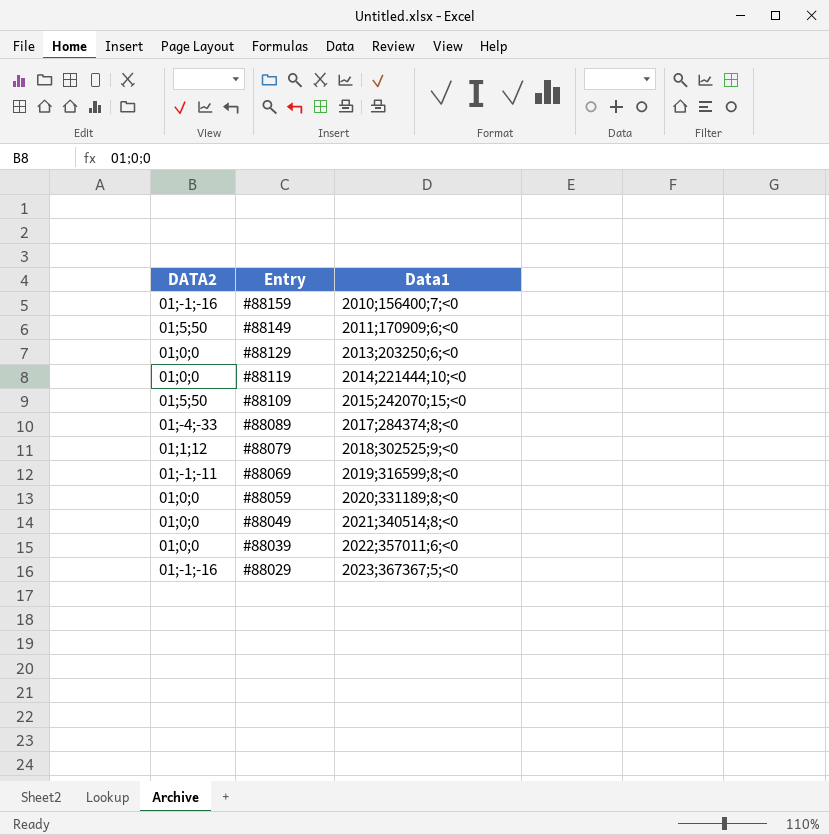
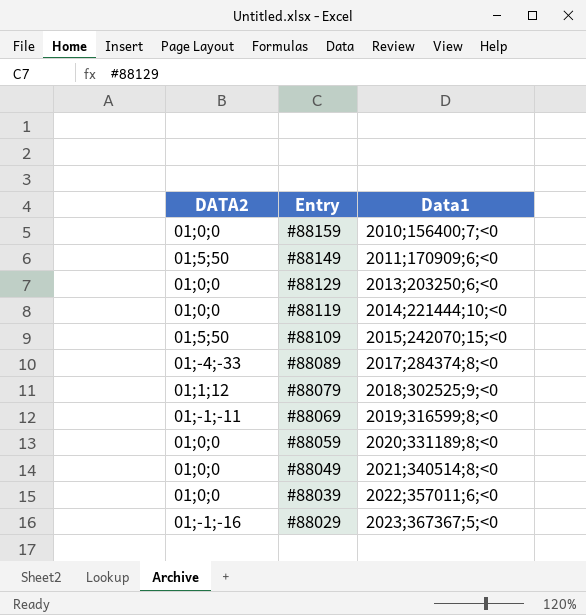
#88159 | DATA2: 01;-1;-16 -> 01;0;0

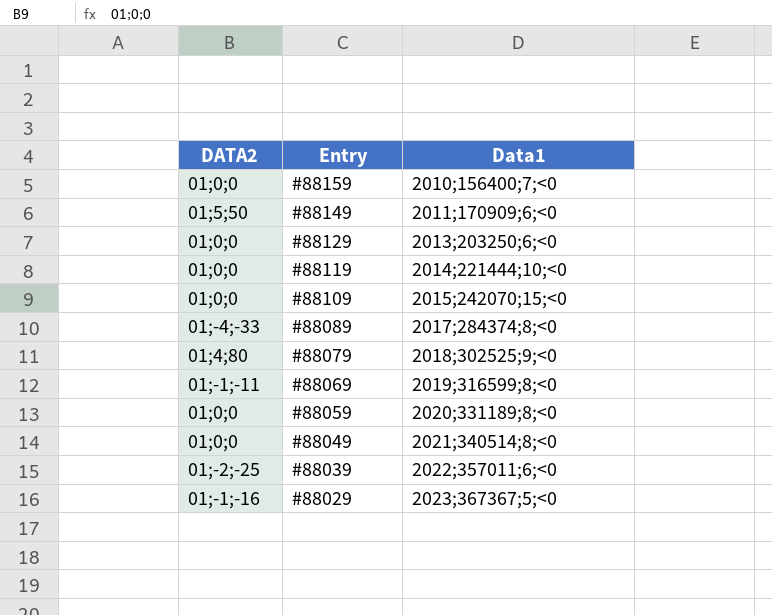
#88109 | DATA2: 01;5;50 -> 01;0;0
#88079 | DATA2: 01;1;12 -> 01;4;80
#88039 | DATA2: 01;0;0 -> 01;-2;-25

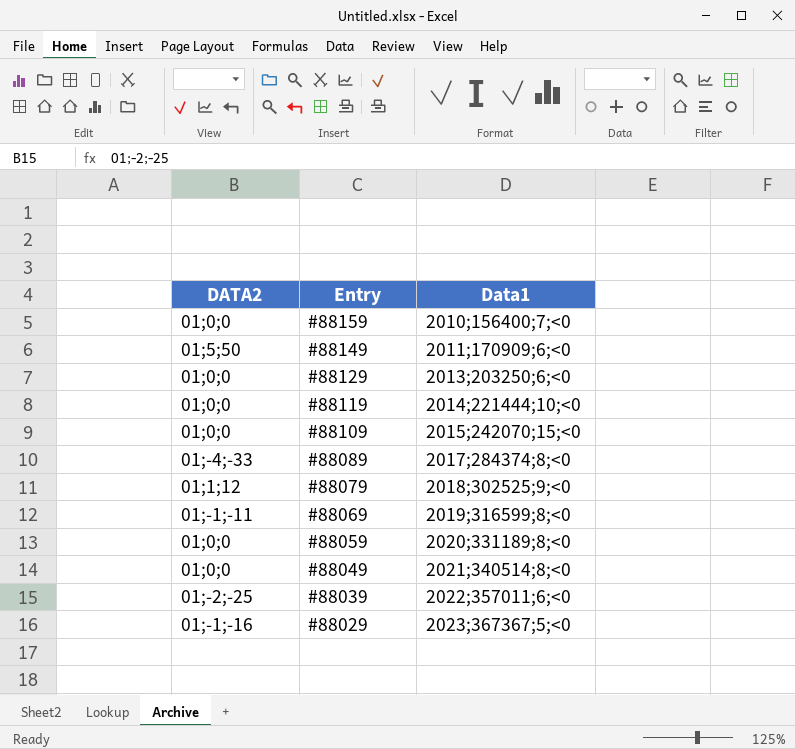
#88079 | DATA2: 01;4;80 -> 01;1;12

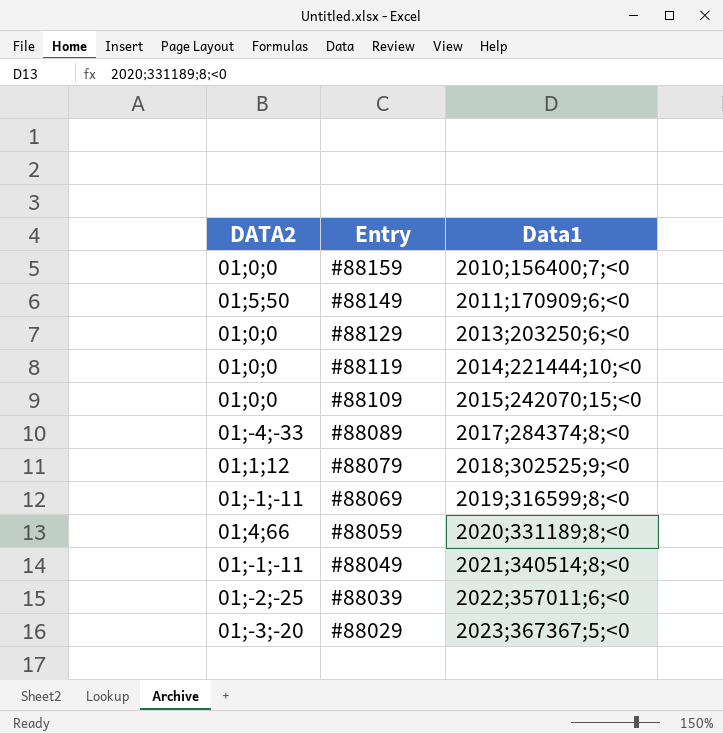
#88059 | DATA2: 01;0;0 -> 01;4;66
#88049 | DATA2: 01;0;0 -> 01;-1;-11
#88029 | DATA2: 01;-1;-16 -> 01;-3;-20

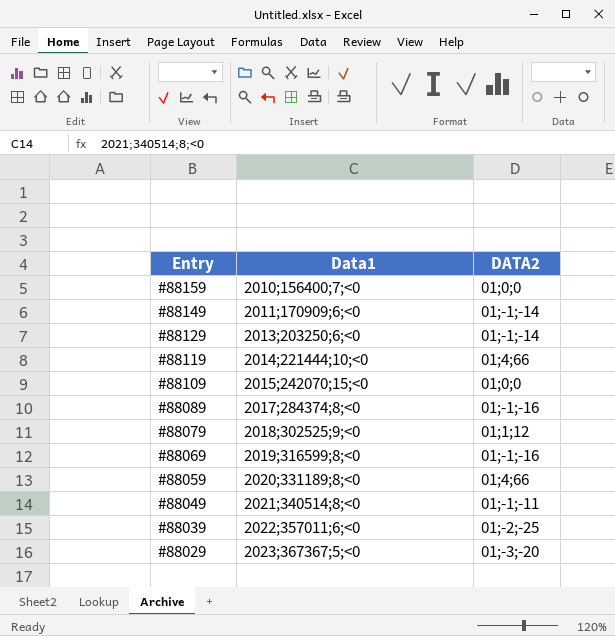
column DATA2 | position: 1 -> 3
#88149 | DATA2: 01;5;50 -> 01;-1;-14
#88129 | DATA2: 01;0;0 -> 01;-1;-14
#88119 | DATA2: 01;0;0 -> 01;4;66
#88089 | DATA2: 01;-4;-33 -> 01;-1;-16
#88069 | DATA2: 01;-1;-11 -> 01;-1;-16

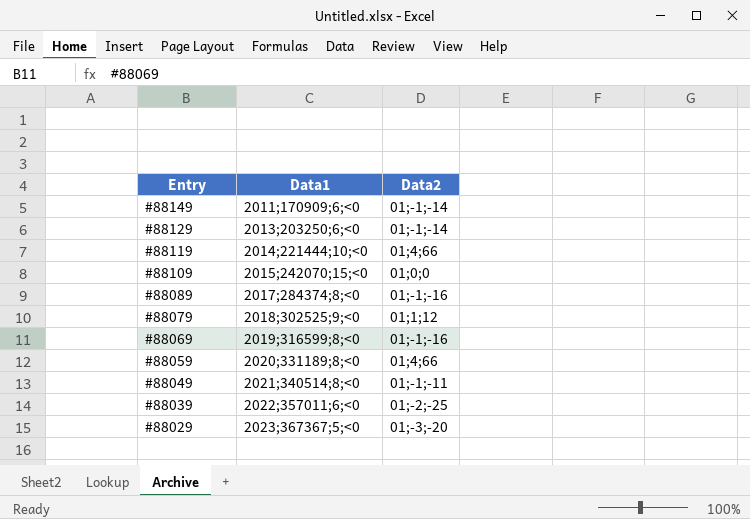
column name: DATA2 -> Data2
row #88159: 2010;156400;7;<0 | 01;0;0 -> none

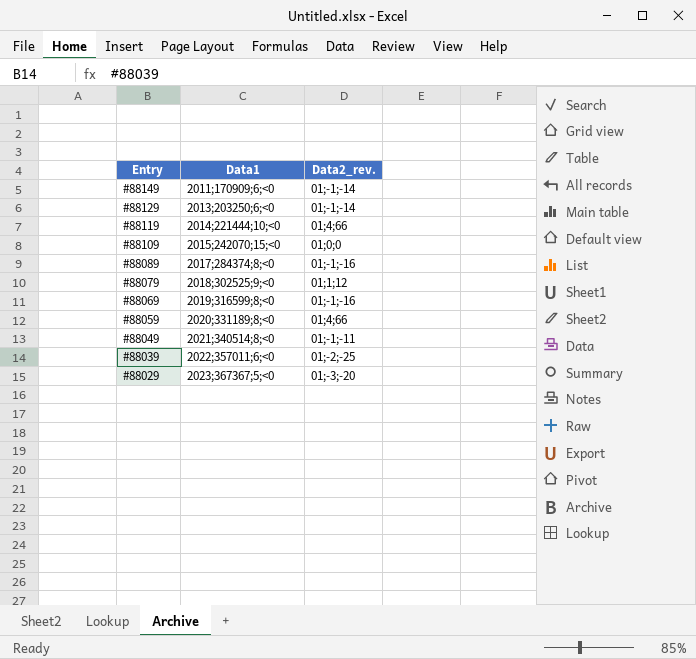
column name: Data2 -> Data2_rev.

